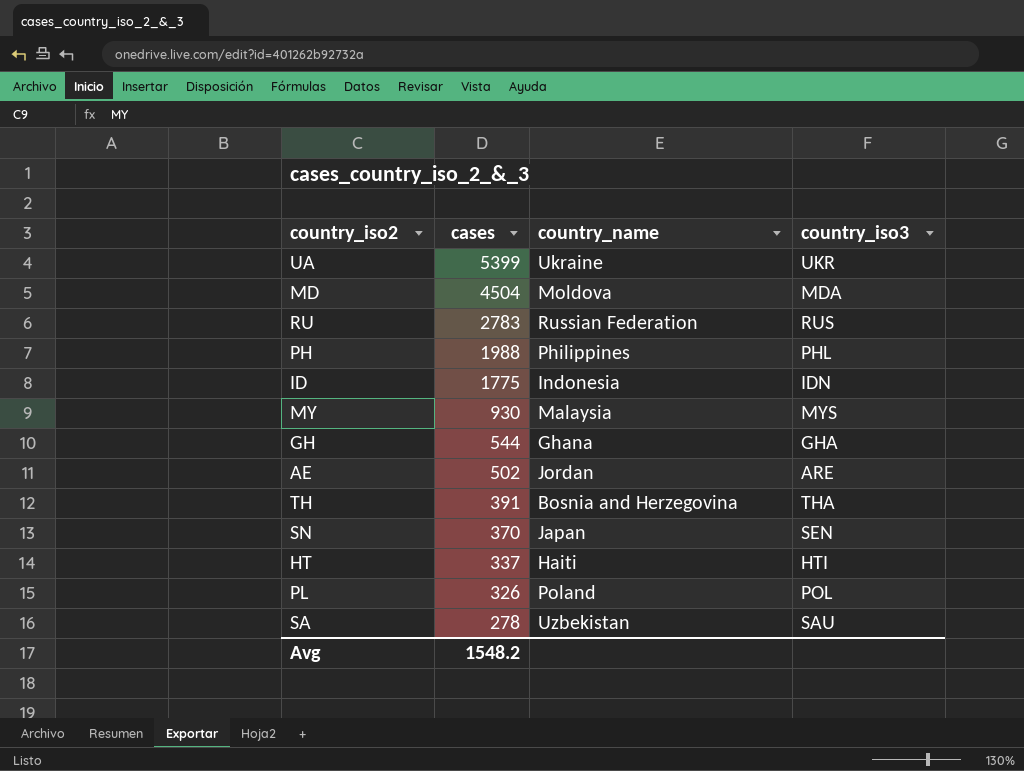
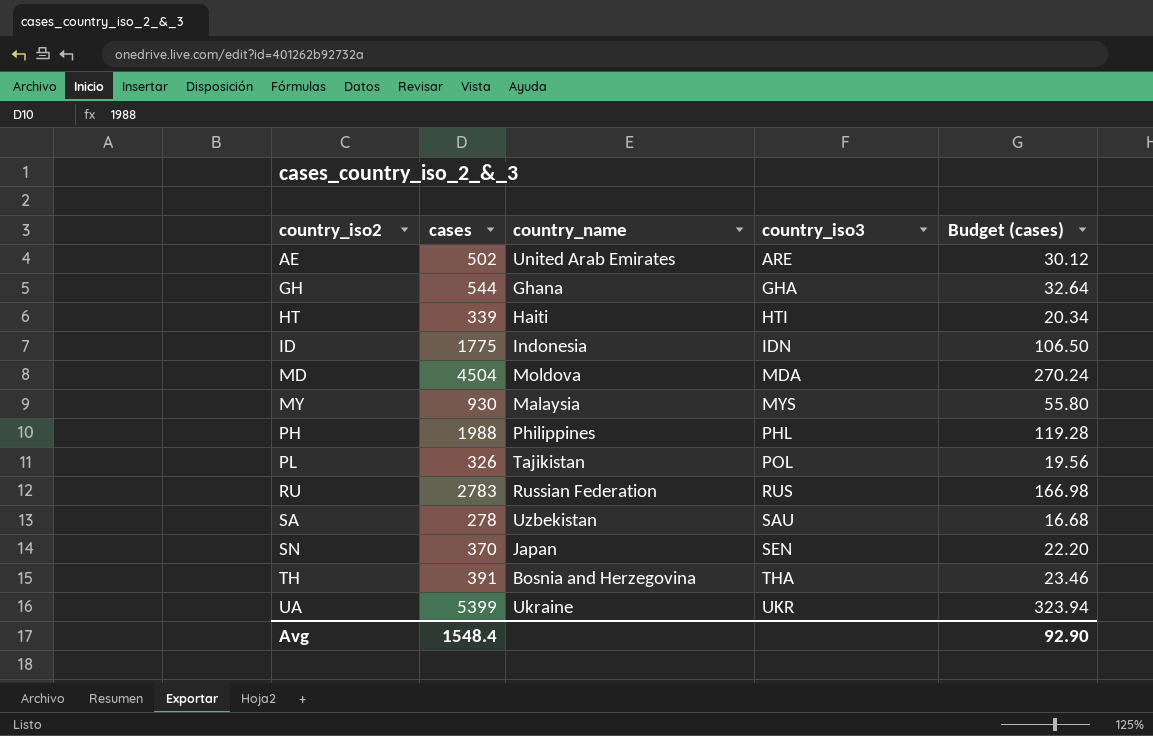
row order: cases descending -> country_iso2 ascending
column Budget (cases) | formula: none -> [cases] * 0.06
AE | country_name: Jordan -> United Arab Emirates
HT | cases: 337 -> 339
PL | country_name: Poland -> Tajikistan
Avg | cases: 1548.2 -> 1548.4

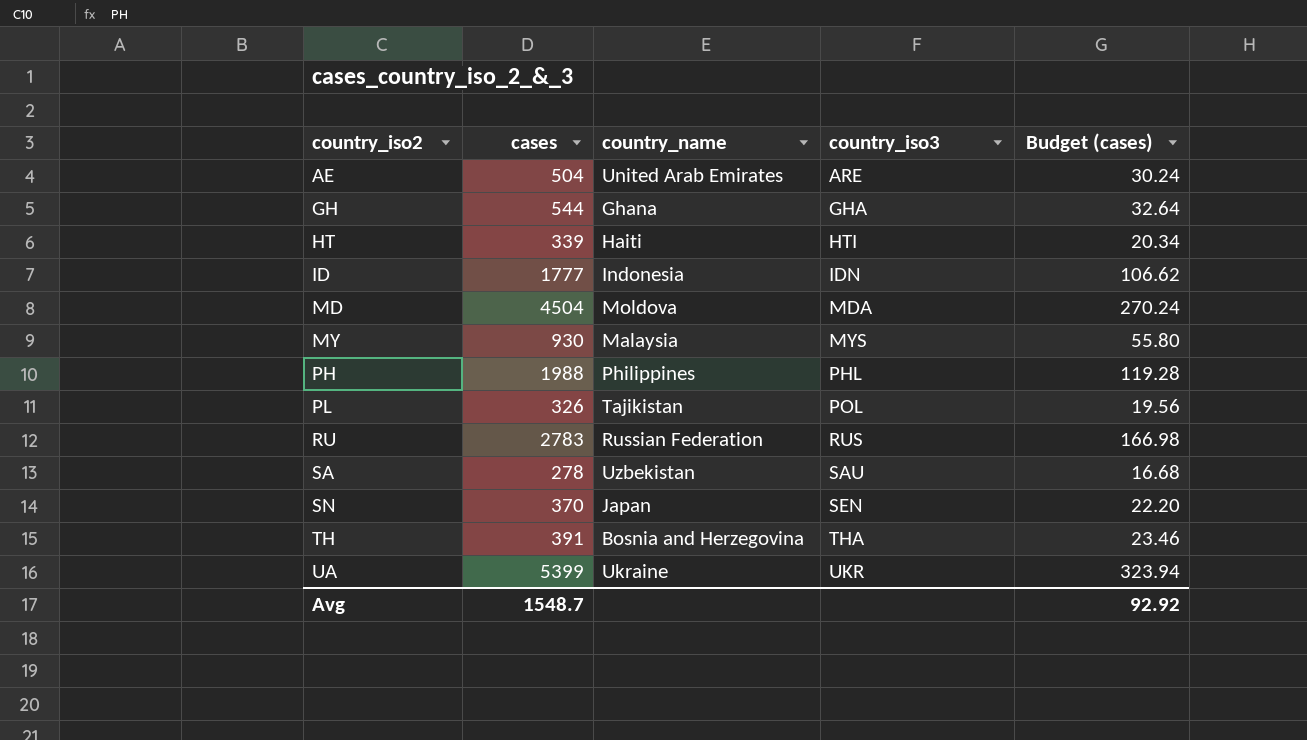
AE | cases: 502 -> 504
AE | Budget (cases): 30.12 -> 30.24
ID | cases: 1775 -> 1777
ID | Budget (cases): 106.50 -> 106.62
Avg | cases: 1548.4 -> 1548.7
Avg | Budget (cases): 92.90 -> 92.92

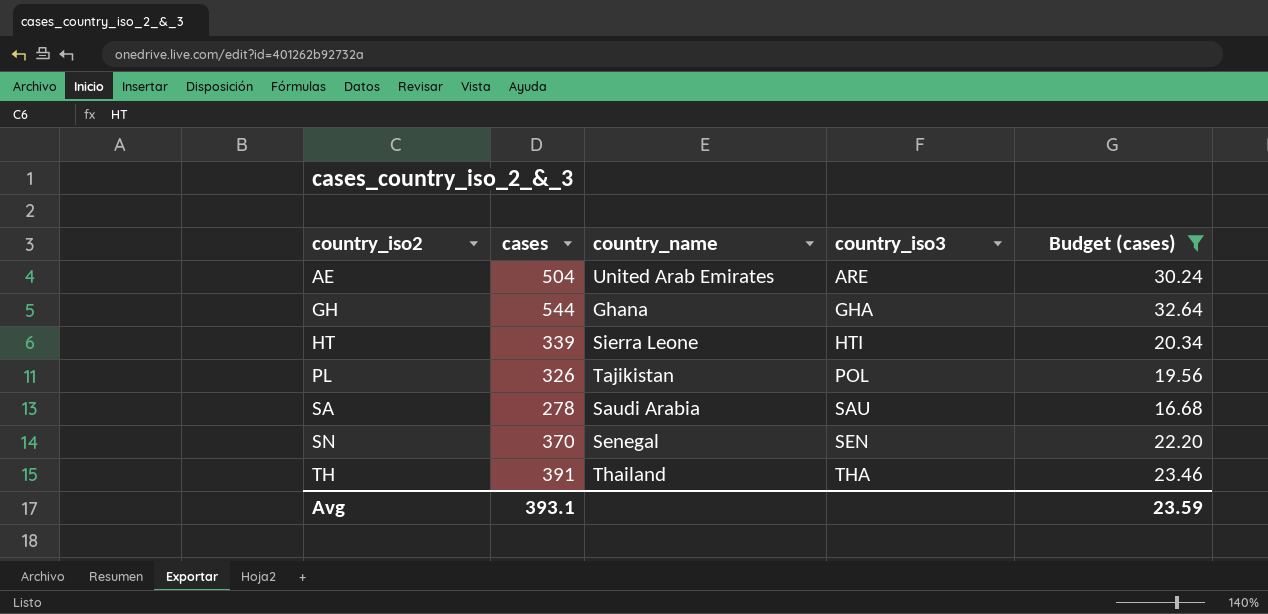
filter: none -> Budget (cases) <= 32.64
HT | country_name: Haiti -> Sierra Leone
SA | country_name: Uzbekistan -> Saudi Arabia
SN | country_name: Japan -> Senegal
TH | country_name: Bosnia and Herzegovina -> Thailand
Avg | cases: 1548.7 -> 393.1
Avg | Budget (cases): 92.92 -> 23.59

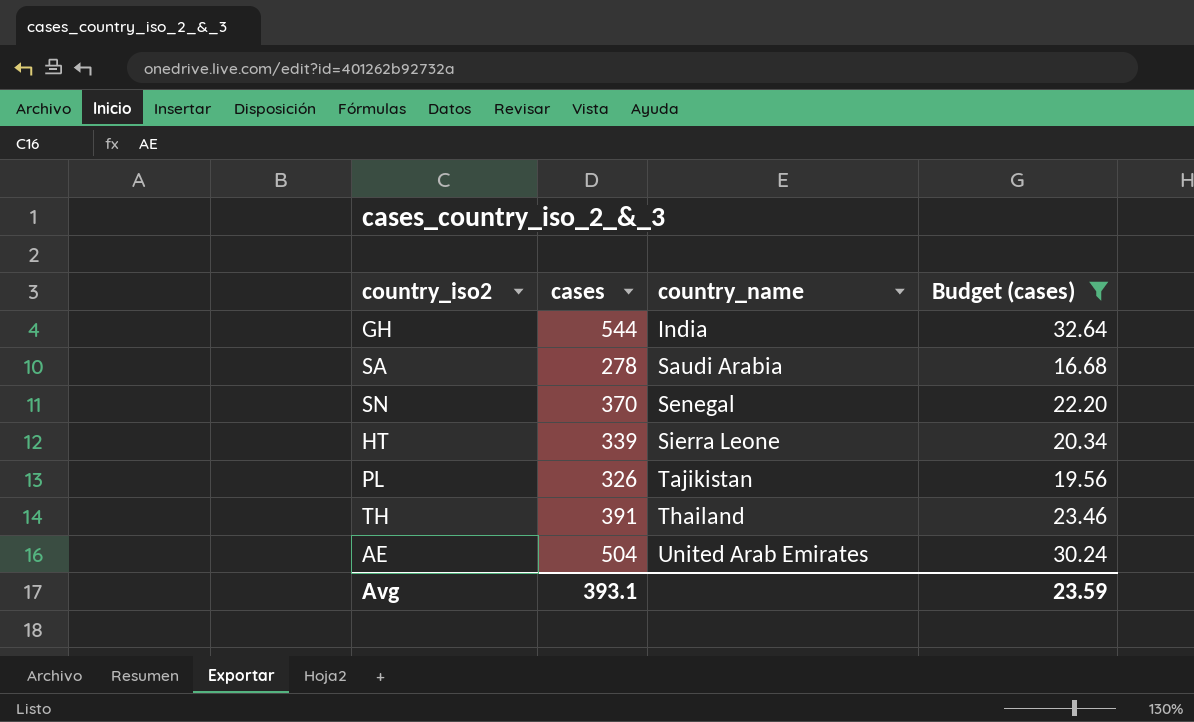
row order: country_iso2 ascending -> country_name ascending
column country_iso3 | position: 4 -> none
GH | country_name: Ghana -> India

